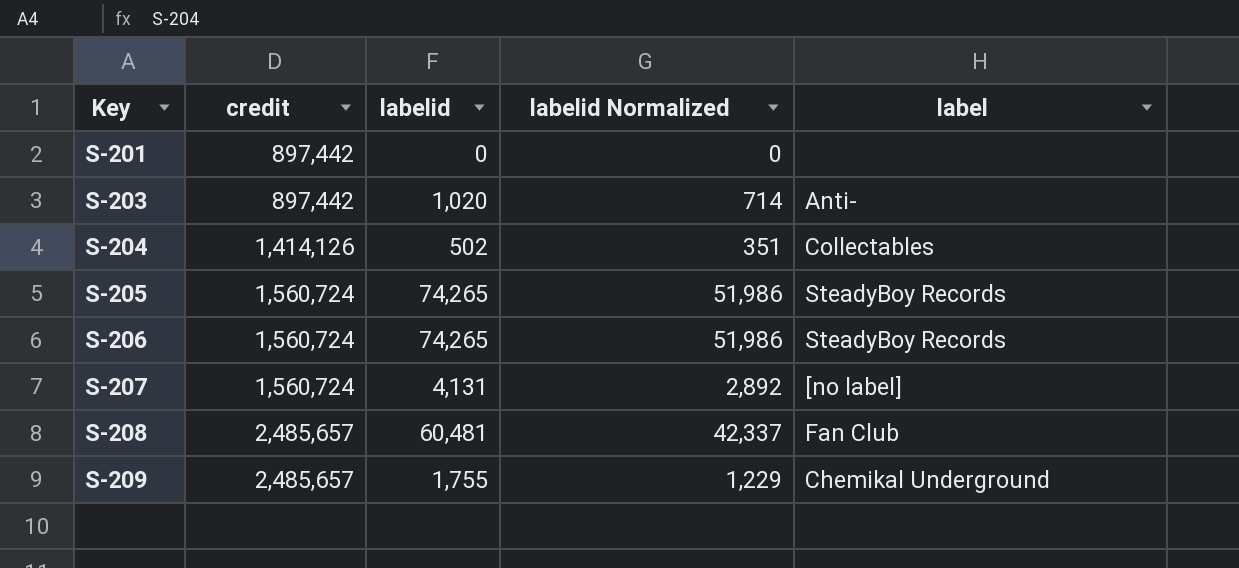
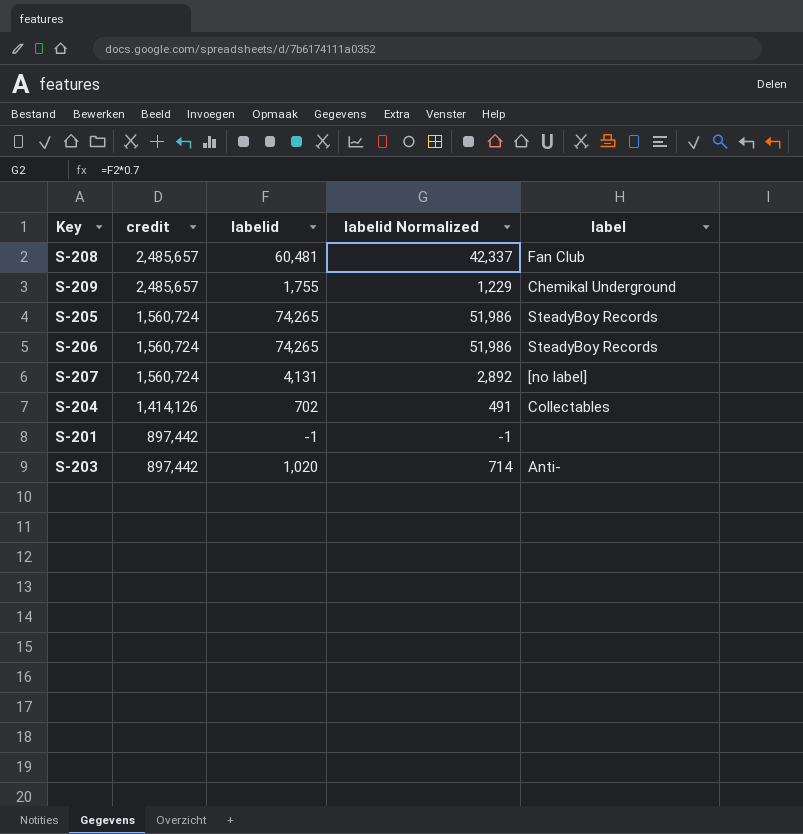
row order: Key ascending -> credit descending
S-204 | labelid: 502 -> 702
S-204 | labelid Normalized: 351 -> 491
S-201 | labelid: 0 -> -1
S-201 | labelid Normalized: 0 -> -1

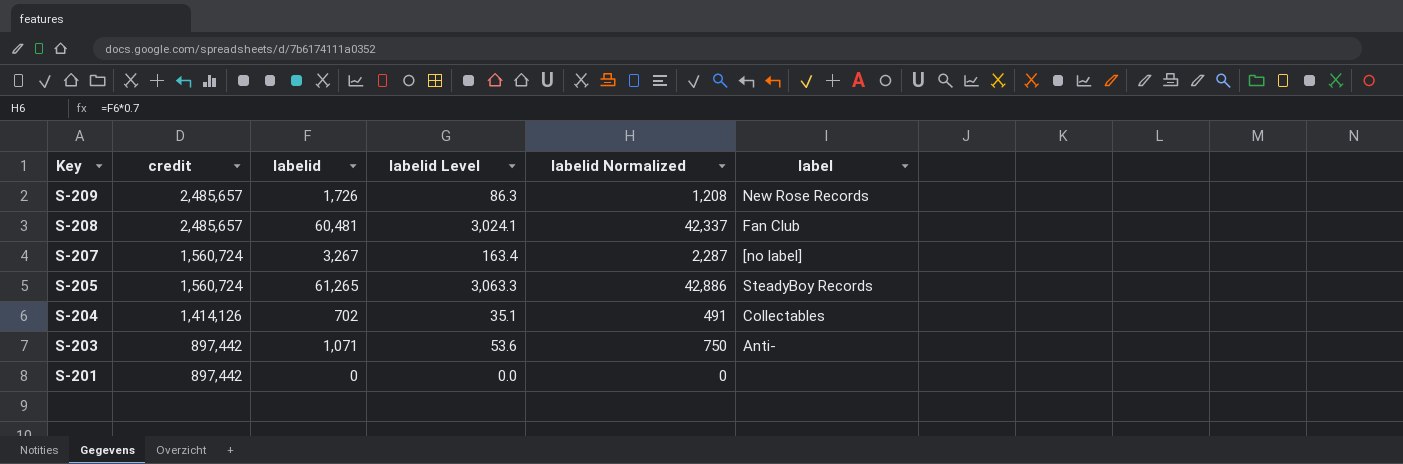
row order: credit descending -> Key descending
column labelid Level | formula: none -> [labelid] * 0.05
row S-206: 1,560,724 | 74,265 | 51,986 | SteadyBoy Records -> none
S-209 | labelid: 1,755 -> 1,726
S-209 | labelid Normalized: 1,229 -> 1,208
S-209 | label: Chemikal Underground -> New Rose Records
S-207 | labelid: 4,131 -> 3,267
S-207 | labelid Normalized: 2,892 -> 2,287
S-205 | labelid: 74,265 -> 61,265
S-205 | labelid Normalized: 51,986 -> 42,886
S-203 | labelid: 1,020 -> 1,071
S-203 | labelid Normalized: 714 -> 750
S-201 | labelid: -1 -> 0
S-201 | labelid Normalized: -1 -> 0

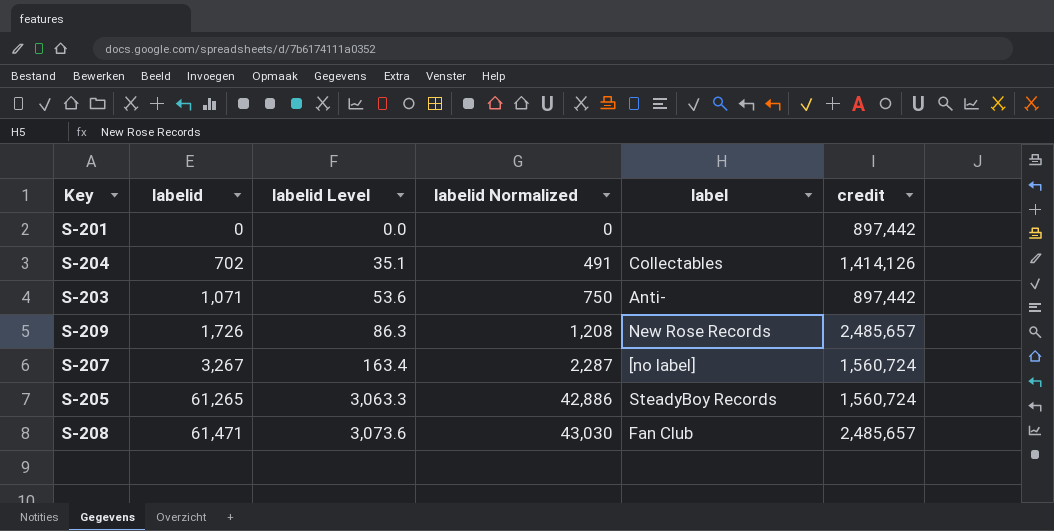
row order: Key descending -> labelid ascending
column credit | position: 2 -> 6
S-208 | labelid: 60,481 -> 61,471
S-208 | labelid Level: 3,024.1 -> 3,073.6
S-208 | labelid Normalized: 42,337 -> 43,030

